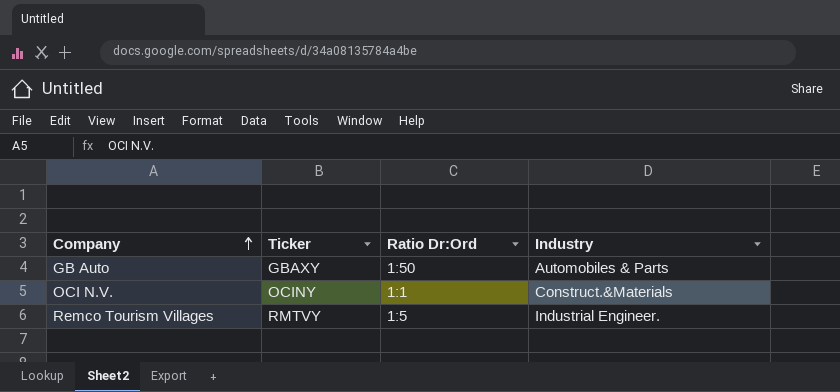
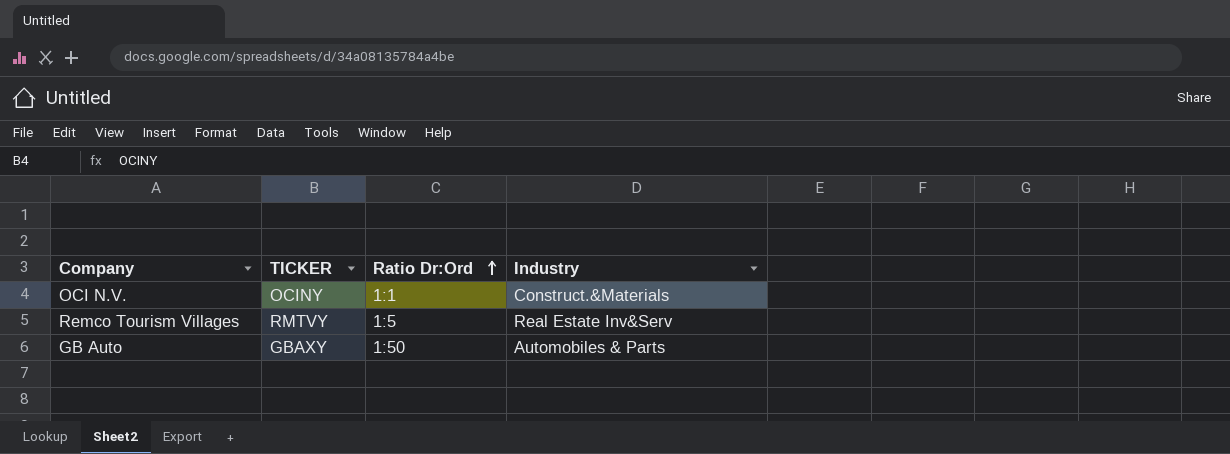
row order: Company ascending -> Ratio Dr:Ord ascending
column name: Ticker -> TICKER
Remco Tourism Villages | Industry: Industrial Engineer. -> Real Estate Inv&Serv

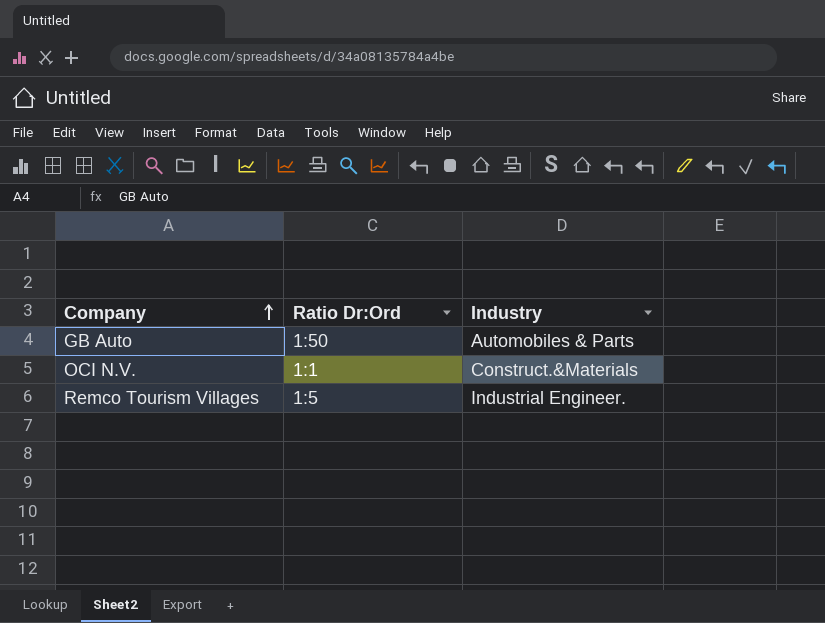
row order: Ratio Dr:Ord ascending -> Company ascending
column TICKER | position: 2 -> none
Remco Tourism Villages | Industry: Real Estate Inv&Serv -> Industrial Engineer.

